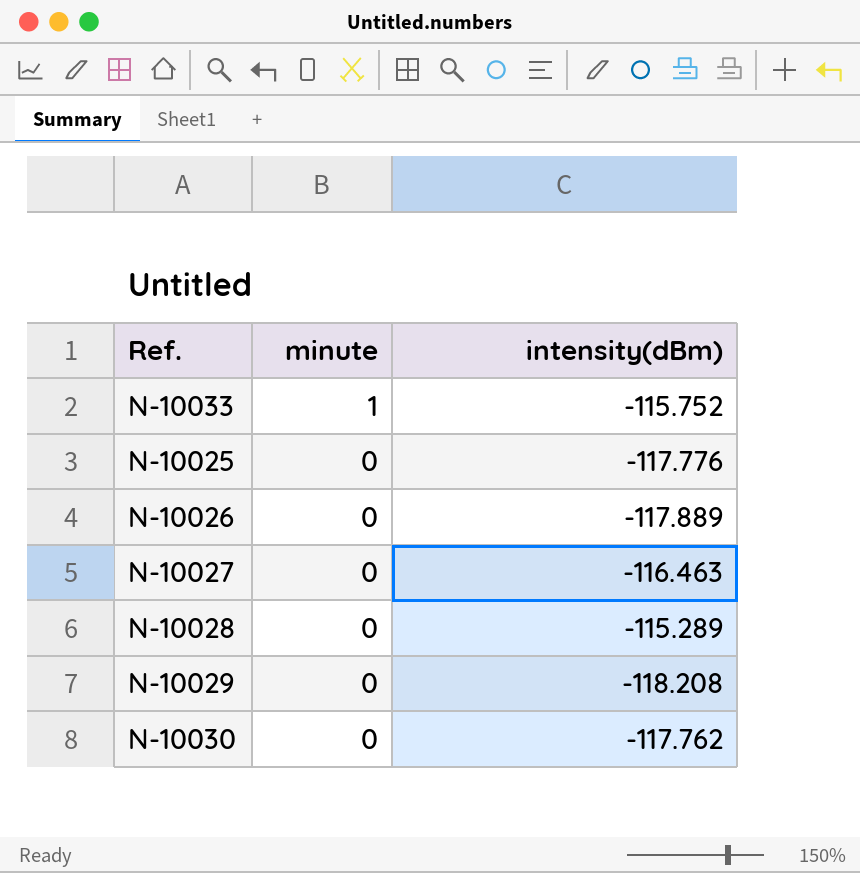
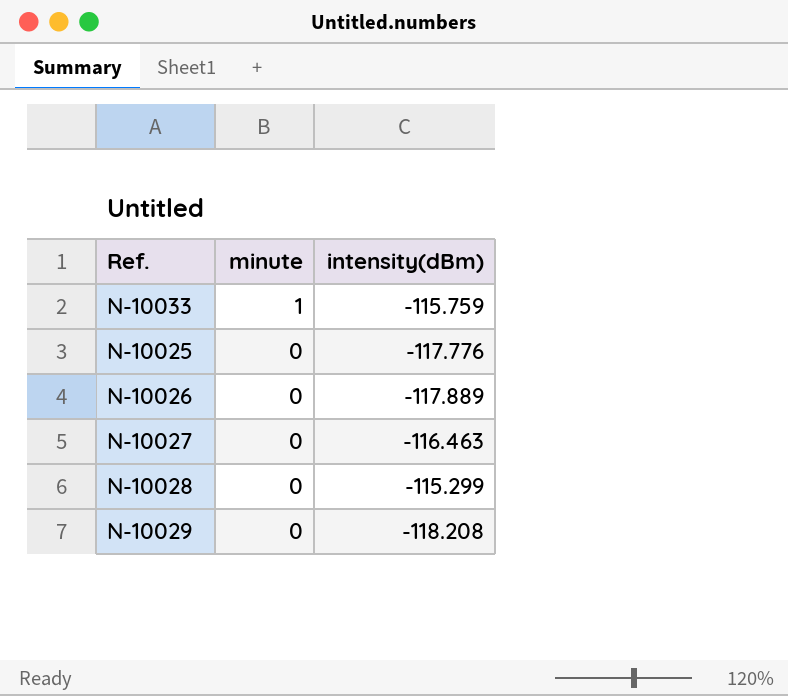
row N-10030: 0 | -117.762 -> none
N-10033 | intensity(dBm): -115.752 -> -115.759
N-10028 | intensity(dBm): -115.289 -> -115.299

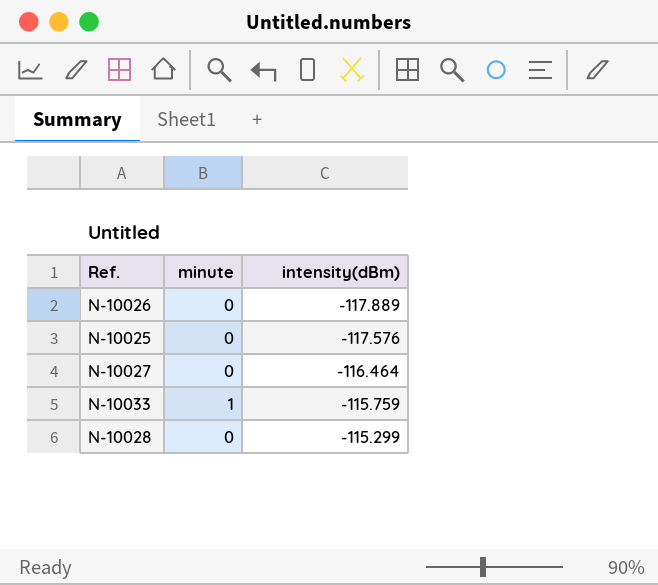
row order: minute descending -> intensity(dBm) ascending
row N-10029: 0 | -118.208 -> none
N-10025 | intensity(dBm): -117.776 -> -117.576
N-10027 | intensity(dBm): -116.463 -> -116.464

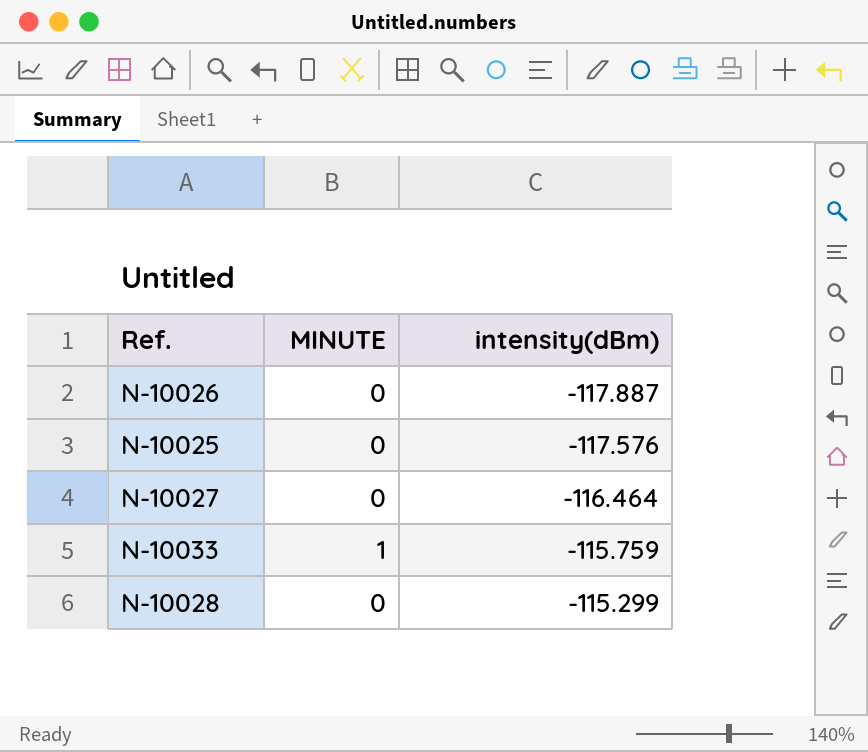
column name: minute -> MINUTE
N-10026 | intensity(dBm): -117.889 -> -117.887

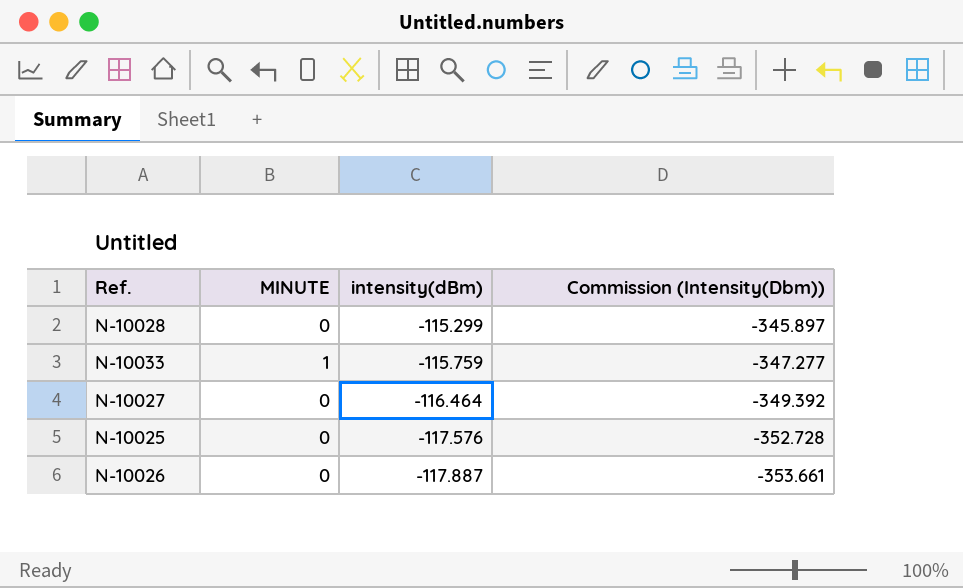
row order: intensity(dBm) ascending -> intensity(dBm) descending
column Commission (Intensity(Dbm)) | formula: none -> [intensity(dBm)] * 3

